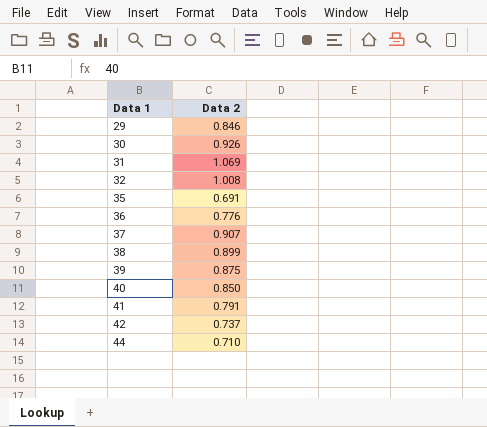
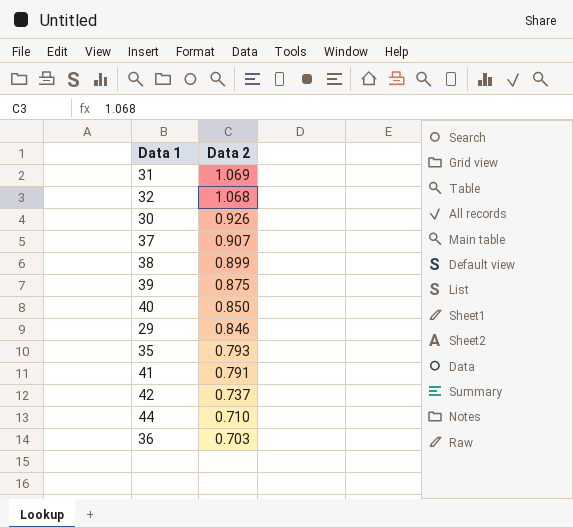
row order: Data 1 ascending -> Data 2 descending
32 | Data 2: 1.008 -> 1.068
35 | Data 2: 0.691 -> 0.793
36 | Data 2: 0.776 -> 0.703

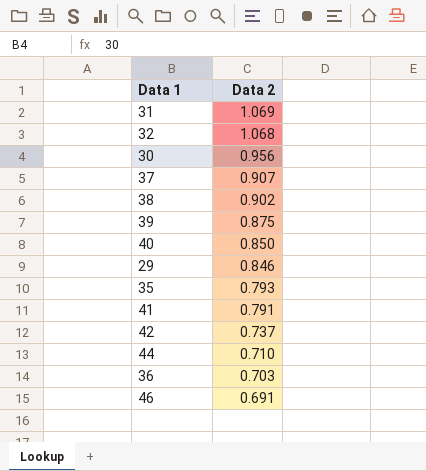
30 | Data 2: 0.926 -> 0.956
38 | Data 2: 0.899 -> 0.902
row 46: none -> 0.691

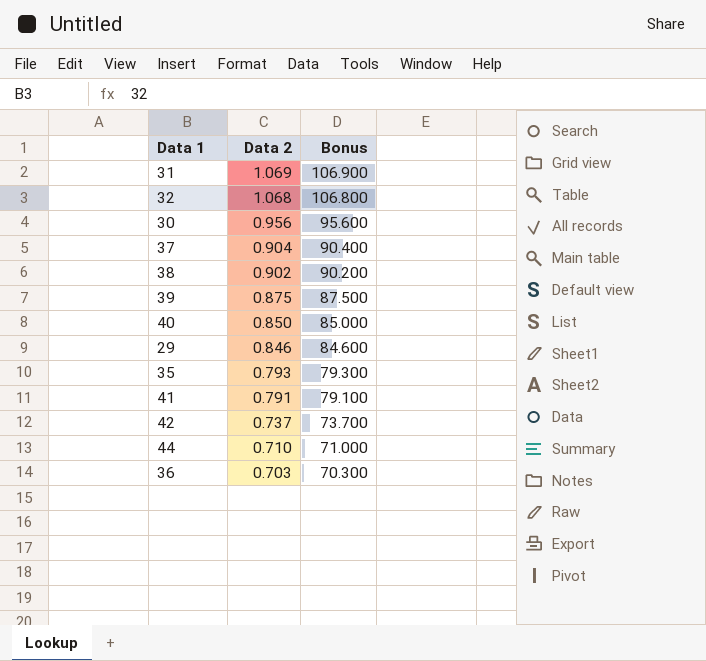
column Bonus | formula: none -> [Data 2] * 100
row 46: 0.691 -> none
37 | Data 2: 0.907 -> 0.904

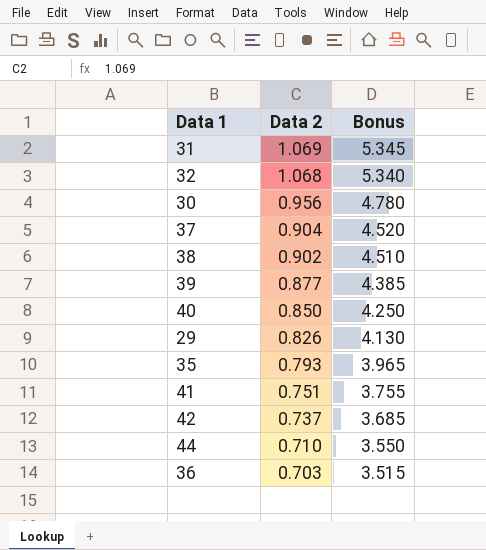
column Bonus | formula: [Data 2] * 100 -> [Data 2] * 5
39 | Data 2: 0.875 -> 0.877
29 | Data 2: 0.846 -> 0.826
41 | Data 2: 0.791 -> 0.751

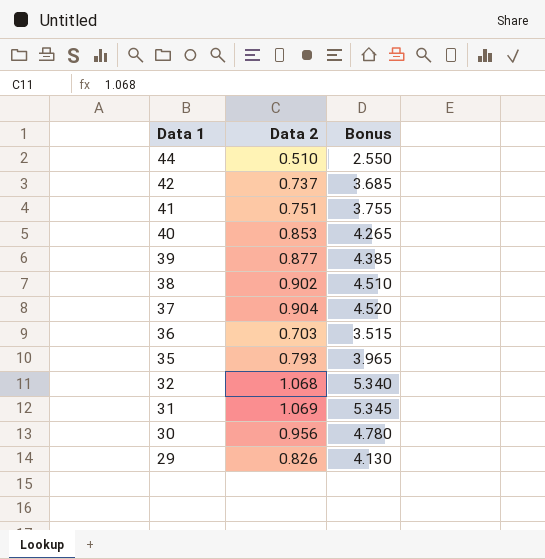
row order: Data 2 descending -> Data 1 descending
44 | Data 2: 0.710 -> 0.510
44 | Bonus: 3.550 -> 2.550
40 | Data 2: 0.850 -> 0.853
40 | Bonus: 4.250 -> 4.265

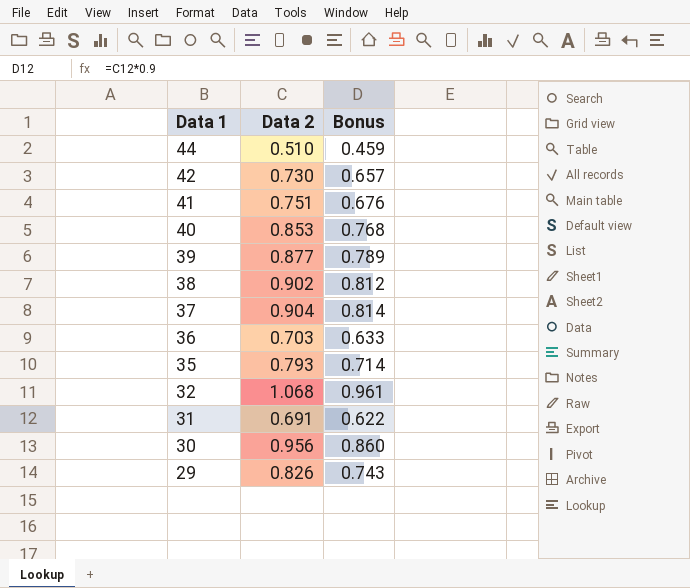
column Bonus | formula: [Data 2] * 5 -> [Data 2] * 0.9
42 | Data 2: 0.737 -> 0.730
31 | Data 2: 1.069 -> 0.691

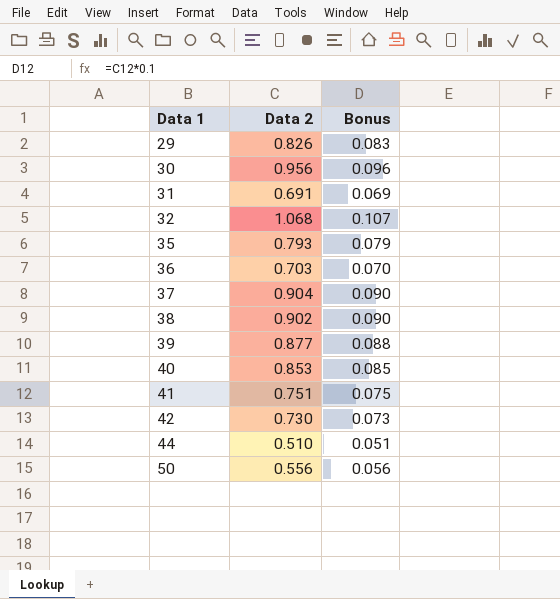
row order: Data 1 descending -> Data 1 ascending
column Bonus | formula: [Data 2] * 0.9 -> [Data 2] * 0.1
row 50: none -> 0.556 | 0.056

